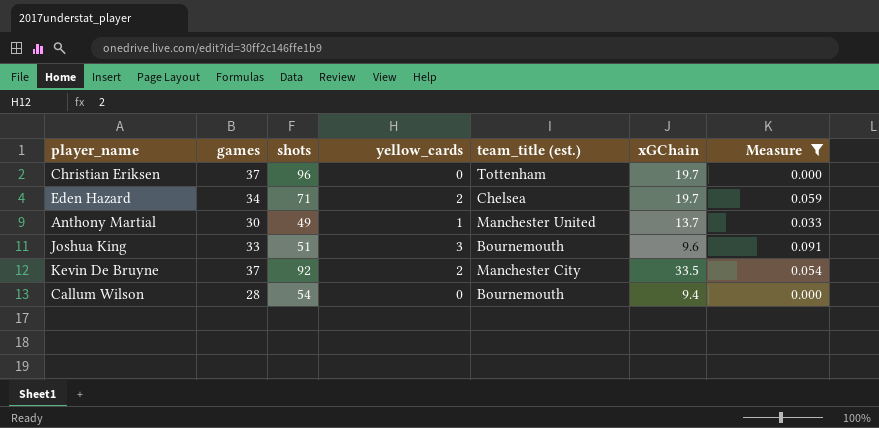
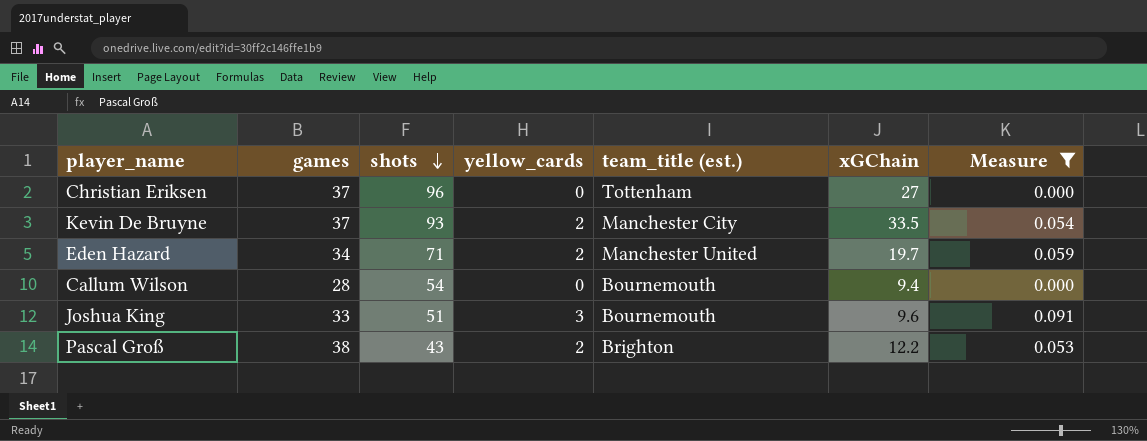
row order: none -> shots descending
row Anthony Martial: 30 | 49 | 1 | Manchester United | 13.7 | 0.033 -> none
Christian Eriksen | xGChain: 19.7 -> 27
Kevin De Bruyne | shots: 92 -> 93
Eden Hazard | team_title (est.): Chelsea -> Manchester United
row Pascal Groß: none -> 38 | 43 | 2 | Brighton | 12.2 | 0.053

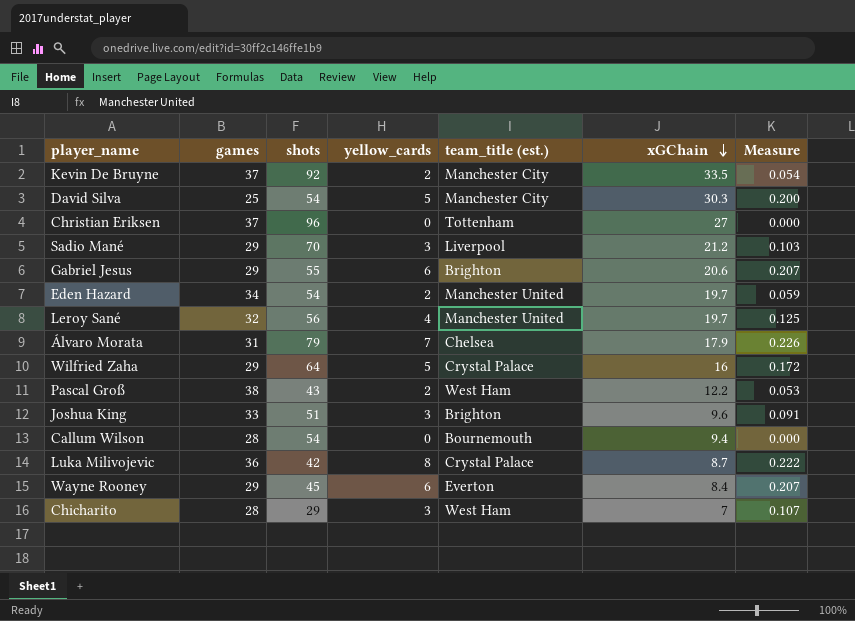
filter: Measure <= 0.091 -> none
row order: shots descending -> xGChain descending
Kevin De Bruyne | shots: 93 -> 92
Eden Hazard | shots: 71 -> 54
Pascal Groß | team_title (est.): Brighton -> West Ham
Joshua King | team_title (est.): Bournemouth -> Brighton

